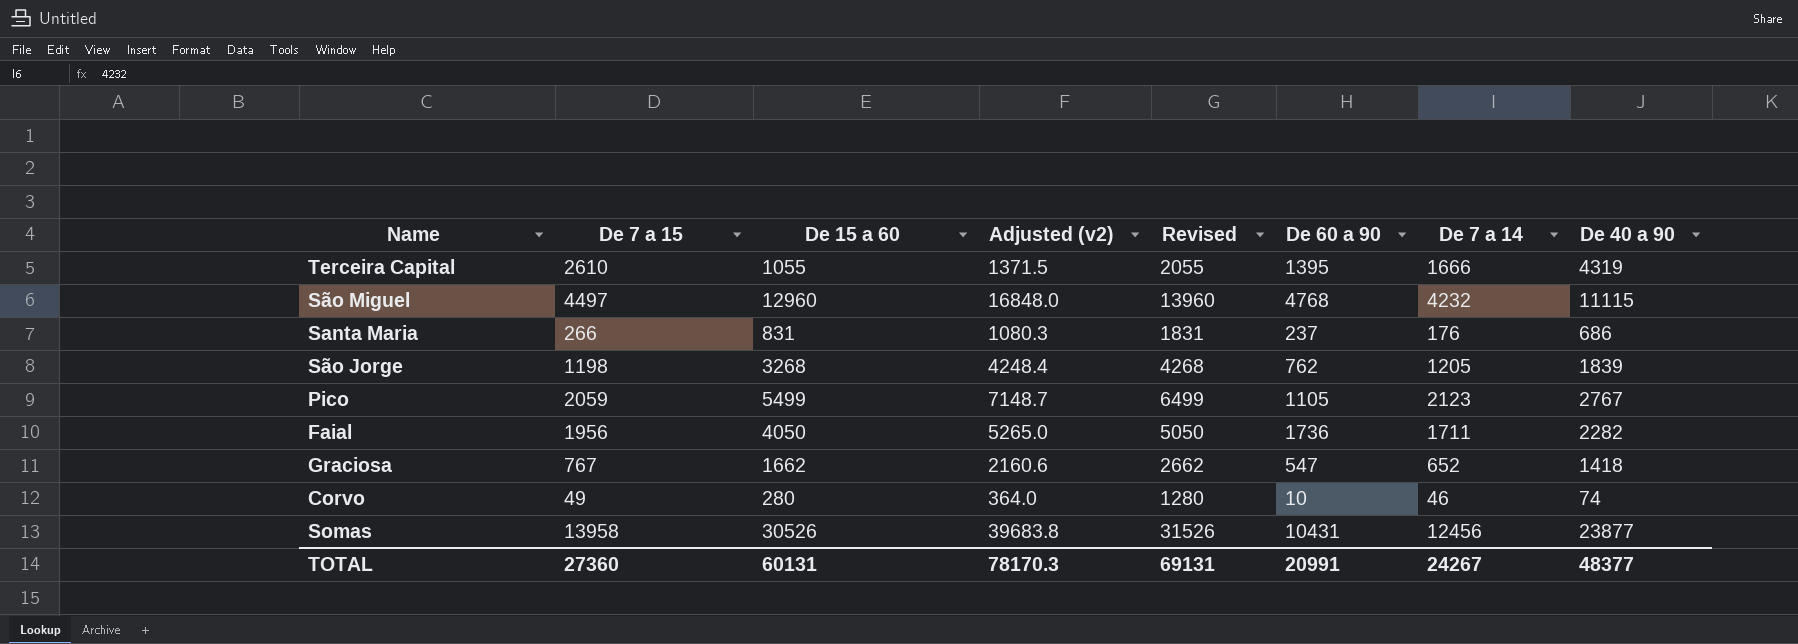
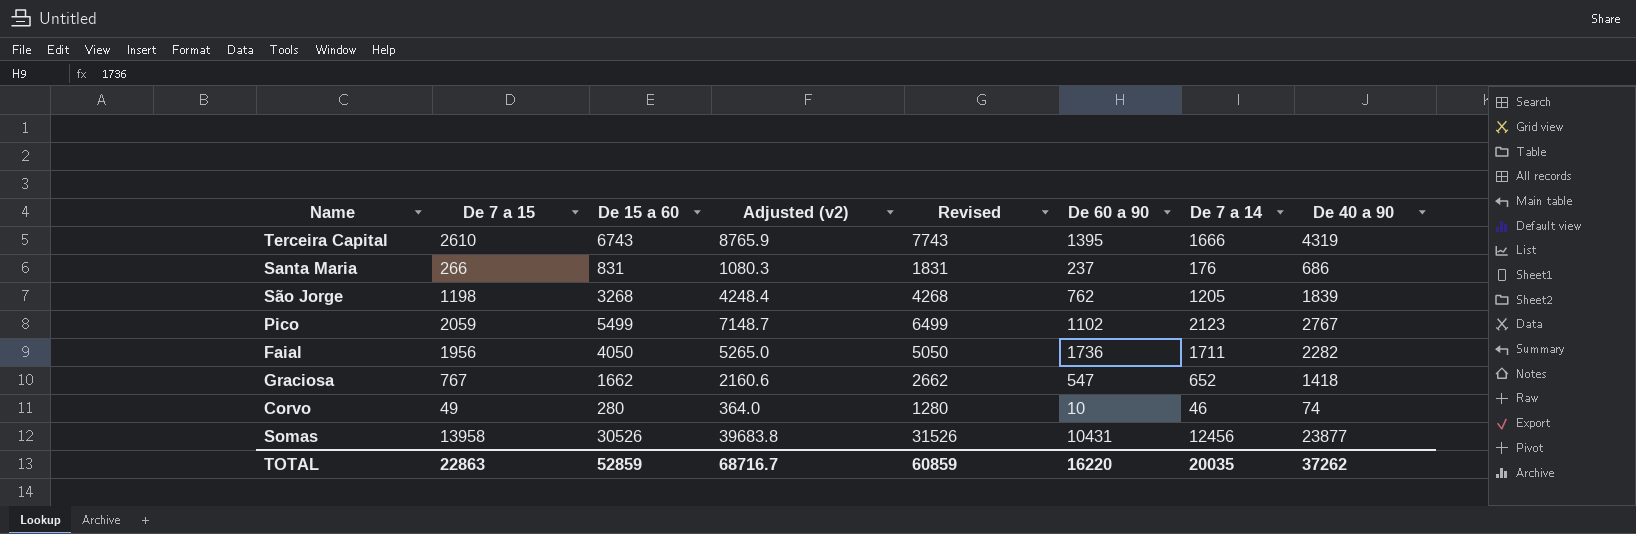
row São Miguel: 4497 | 12960 | 16848.0 | 13960 | 4768 | 4232 | 11115 -> none
Terceira Capital | De 15 a 60: 1055 -> 6743
Terceira Capital | Adjusted (v2): 1371.5 -> 8765.9
Terceira Capital | Revised: 2055 -> 7743
Pico | De 60 a 90: 1105 -> 1102
TOTAL | De 7 a 15: 27360 -> 22863
TOTAL | De 15 a 60: 60131 -> 52859
TOTAL | Adjusted (v2): 78170.3 -> 68716.7
TOTAL | Revised: 69131 -> 60859
TOTAL | De 60 a 90: 20991 -> 16220
TOTAL | De 7 a 14: 24267 -> 20035
TOTAL | De 40 a 90: 48377 -> 37262

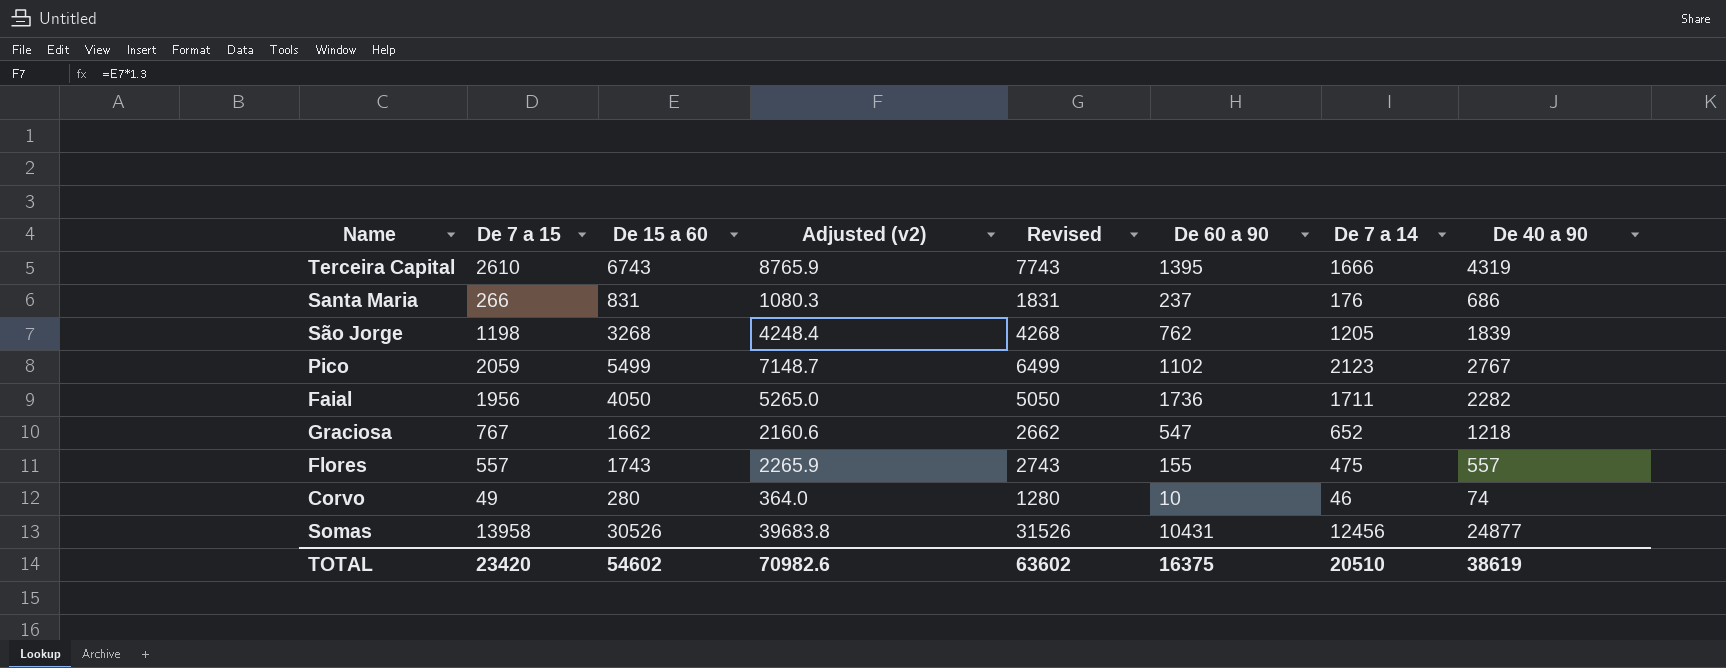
Graciosa | De 40 a 90: 1418 -> 1218
row Flores: none -> 557 | 1743 | 2265.9 | 2743 | 155 | 475 | 557
Somas | De 40 a 90: 23877 -> 24877
TOTAL | De 7 a 15: 22863 -> 23420
TOTAL | De 15 a 60: 52859 -> 54602
TOTAL | Adjusted (v2): 68716.7 -> 70982.6
TOTAL | Revised: 60859 -> 63602
TOTAL | De 60 a 90: 16220 -> 16375
TOTAL | De 7 a 14: 20035 -> 20510
TOTAL | De 40 a 90: 37262 -> 38619

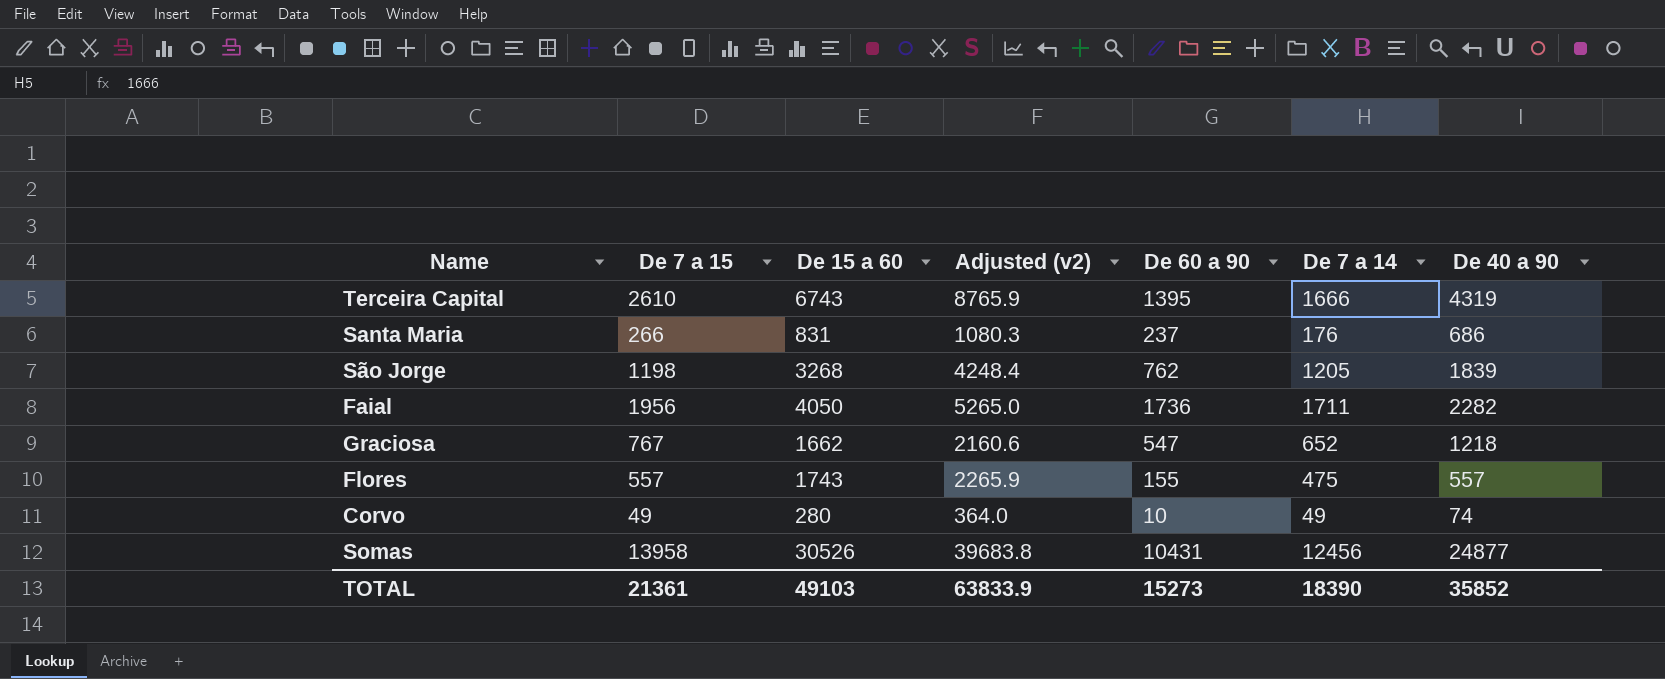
column Revised | formula: [De 15 a 60] + 1000 -> none
row Pico: 2059 | 5499 | 7148.7 | 6499 | 1102 | 2123 | 2767 -> none
Corvo | De 7 a 14: 46 -> 49
TOTAL | De 7 a 15: 23420 -> 21361
TOTAL | De 15 a 60: 54602 -> 49103
TOTAL | Adjusted (v2): 70982.6 -> 63833.9
TOTAL | De 60 a 90: 16375 -> 15273
TOTAL | De 7 a 14: 20510 -> 18390
TOTAL | De 40 a 90: 38619 -> 35852

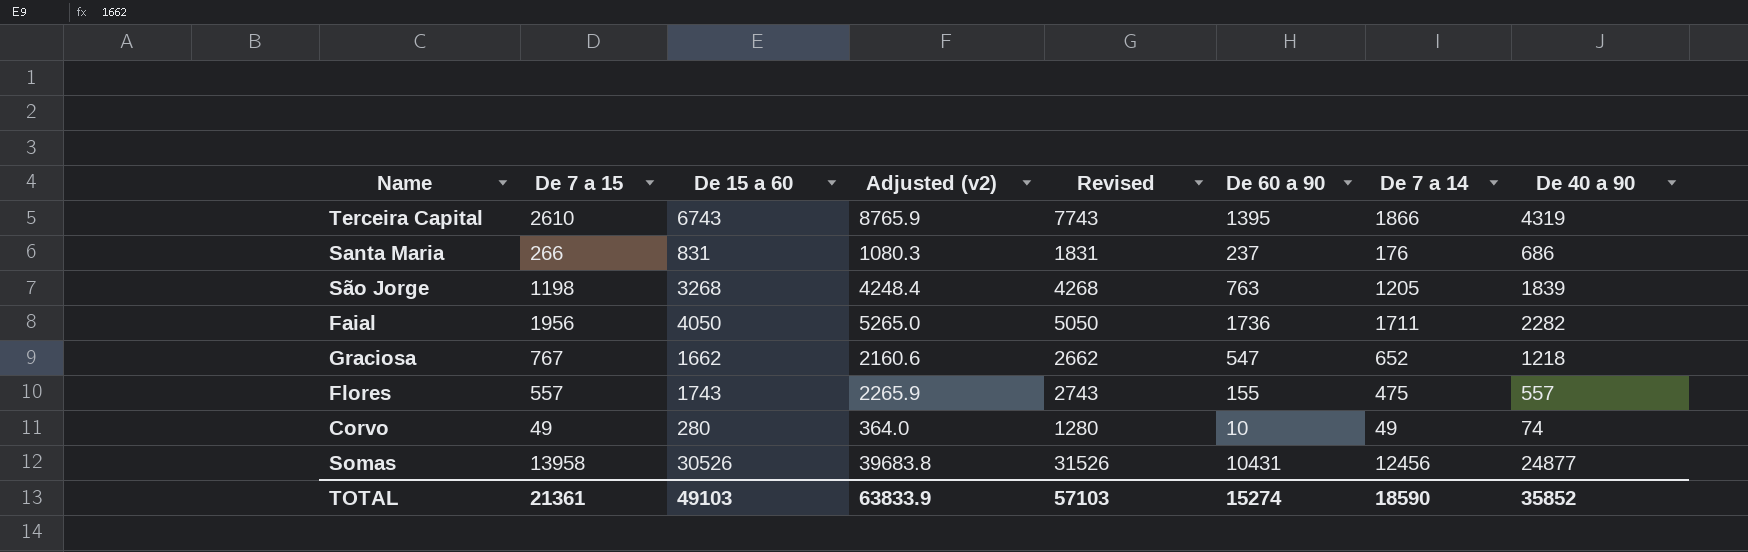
column Revised | formula: none -> [De 15 a 60] + 1000
Terceira Capital | De 7 a 14: 1666 -> 1866
São Jorge | De 60 a 90: 762 -> 763
TOTAL | De 60 a 90: 15273 -> 15274
TOTAL | De 7 a 14: 18390 -> 18590

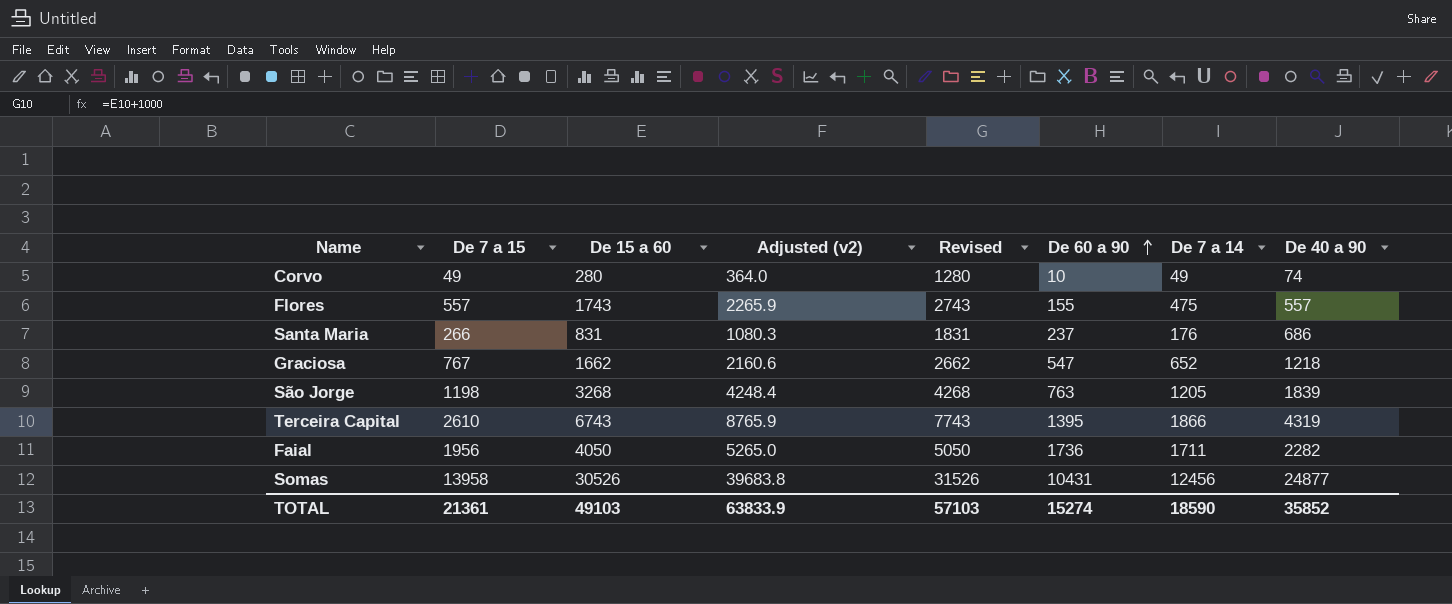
row order: none -> De 60 a 90 ascending

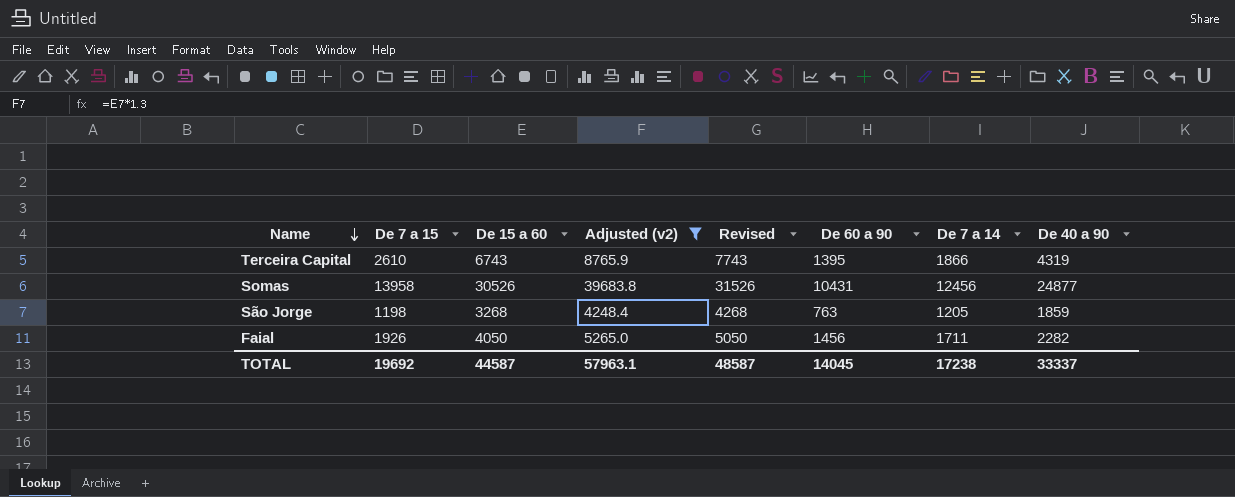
filter: none -> Adjusted (v2) >= 4248.4
row order: De 60 a 90 ascending -> Name descending
São Jorge | De 40 a 90: 1839 -> 1859
Faial | De 7 a 15: 1956 -> 1926
Faial | De 60 a 90: 1736 -> 1456
TOTAL | De 7 a 15: 21361 -> 19692
TOTAL | De 15 a 60: 49103 -> 44587
TOTAL | Adjusted (v2): 63833.9 -> 57963.1
TOTAL | Revised: 57103 -> 48587
TOTAL | De 60 a 90: 15274 -> 14045
TOTAL | De 7 a 14: 18590 -> 17238
TOTAL | De 40 a 90: 35852 -> 33337

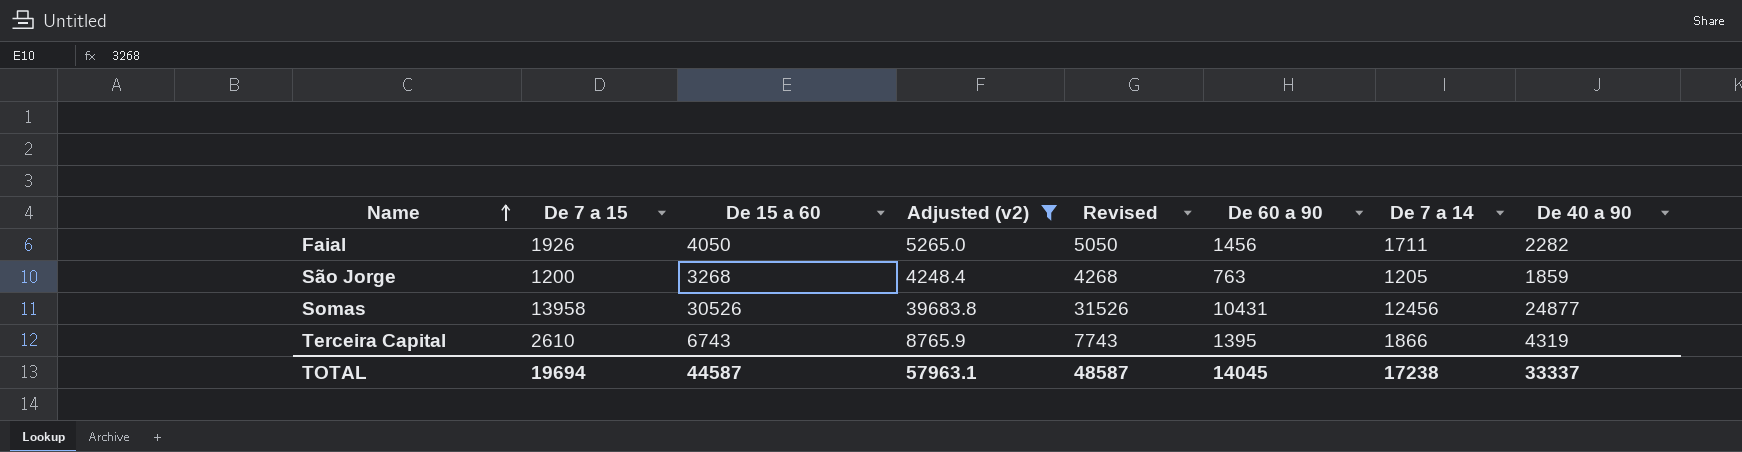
row order: Name descending -> Name ascending
São Jorge | De 7 a 15: 1198 -> 1200
TOTAL | De 7 a 15: 19692 -> 19694

